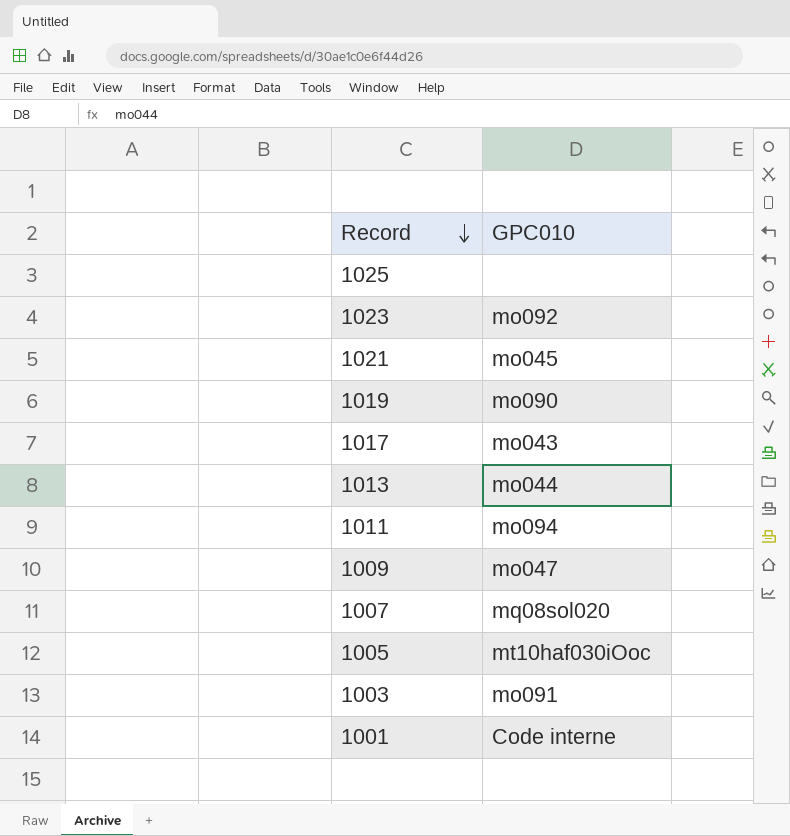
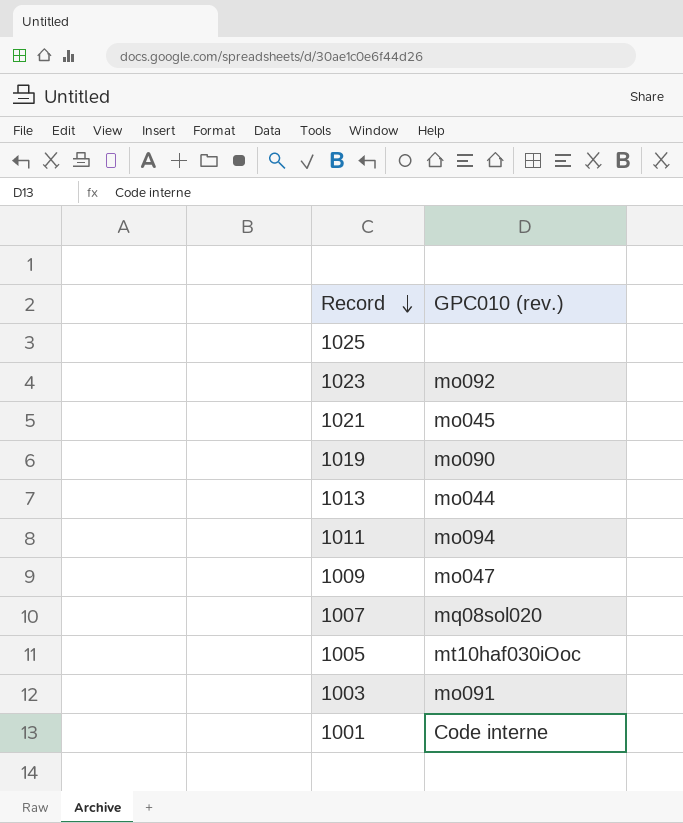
column name: GPC010 -> GPC010 (rev.)
row 1017: mo043 -> none

